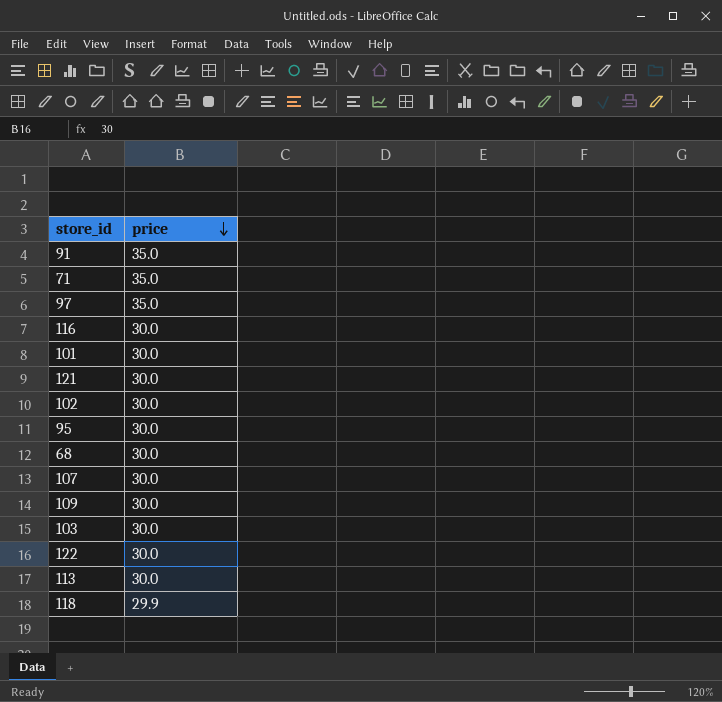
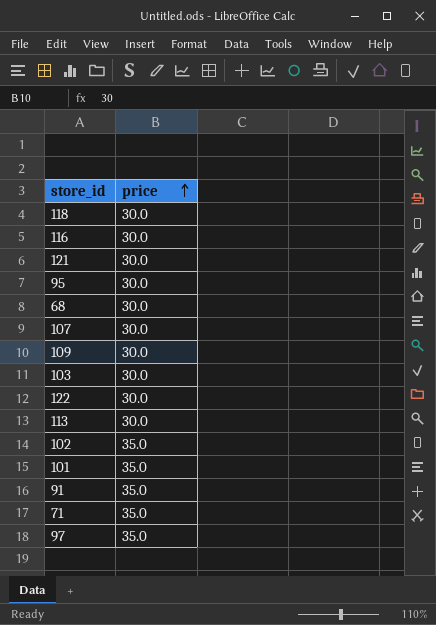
row order: price descending -> price ascending
118 | price: 29.9 -> 30.0
102 | price: 30.0 -> 35.0
101 | price: 30.0 -> 35.0

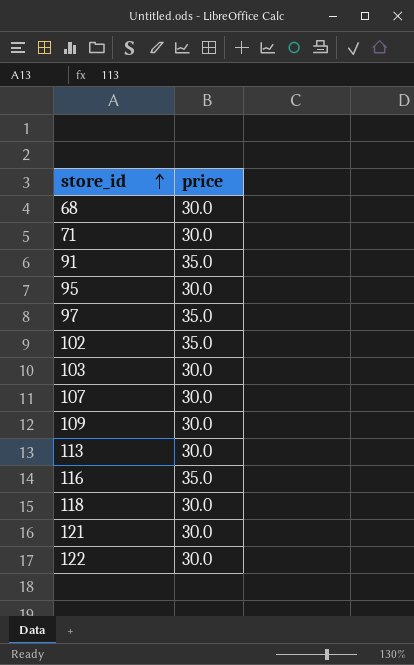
row order: price ascending -> store_id ascending
row 101: 35.0 -> none
71 | price: 35.0 -> 30.0
116 | price: 30.0 -> 35.0

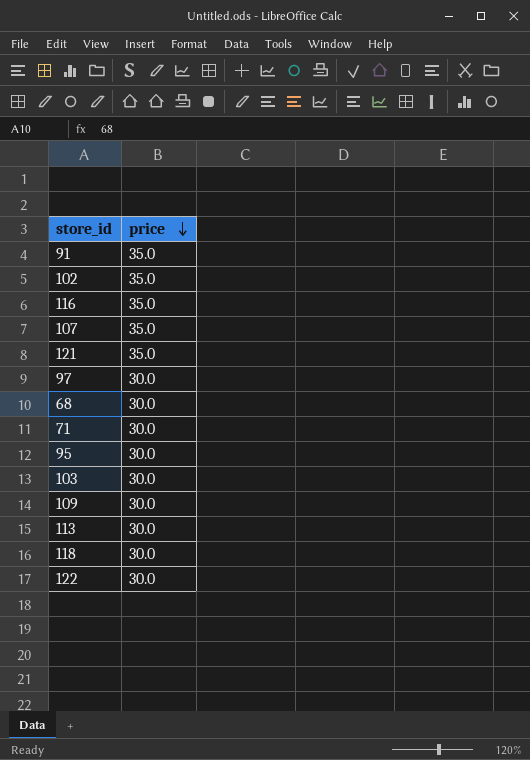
row order: store_id ascending -> price descending
107 | price: 30.0 -> 35.0
121 | price: 30.0 -> 35.0
97 | price: 35.0 -> 30.0

